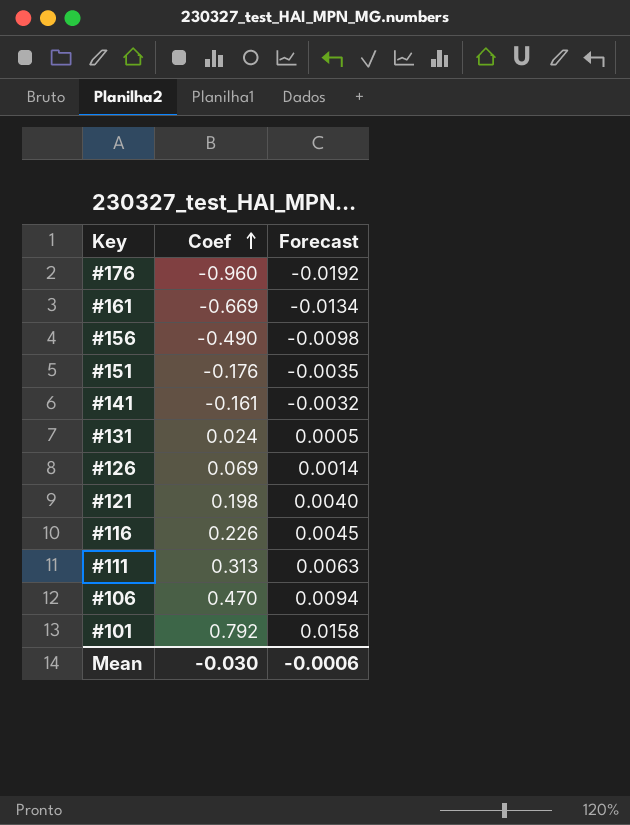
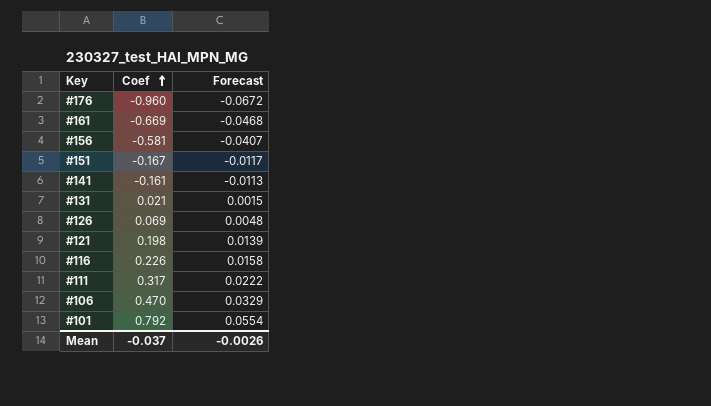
column Forecast | formula: [Coef] * 0.02 -> [Coef] * 0.07
#156 | Coef: -0.490 -> -0.581
#151 | Coef: -0.176 -> -0.167
#131 | Coef: 0.024 -> 0.021
#111 | Coef: 0.313 -> 0.317
Mean | Coef: -0.030 -> -0.037
Mean | Forecast: -0.0006 -> -0.0026

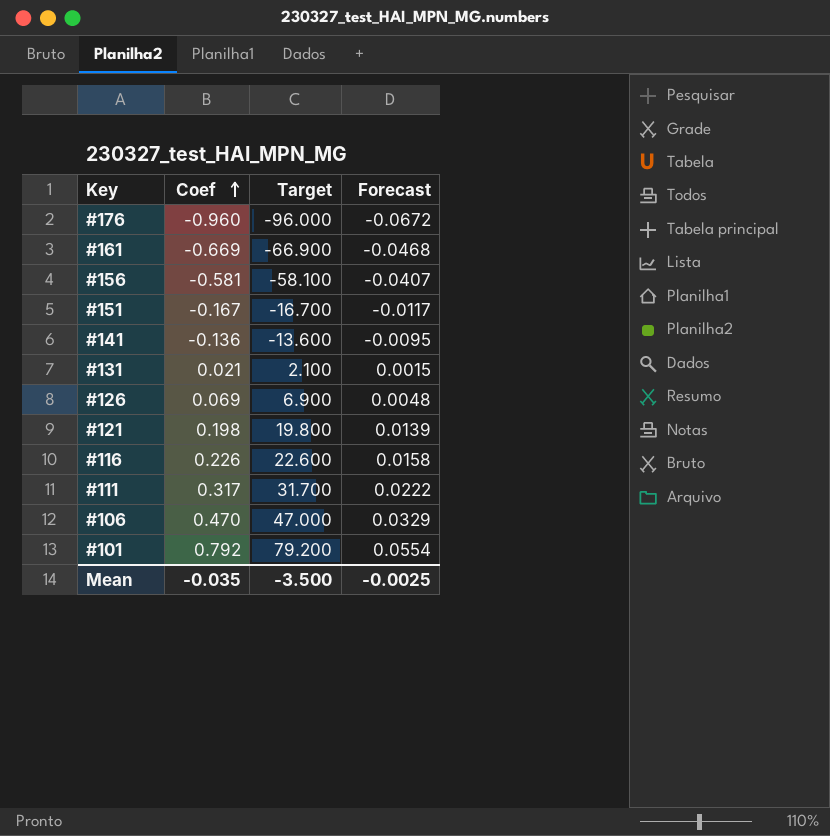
column Target | formula: none -> [Coef] * 100
#141 | Coef: -0.161 -> -0.136
#141 | Forecast: -0.0113 -> -0.0095
Mean | Coef: -0.037 -> -0.035
Mean | Forecast: -0.0026 -> -0.0025

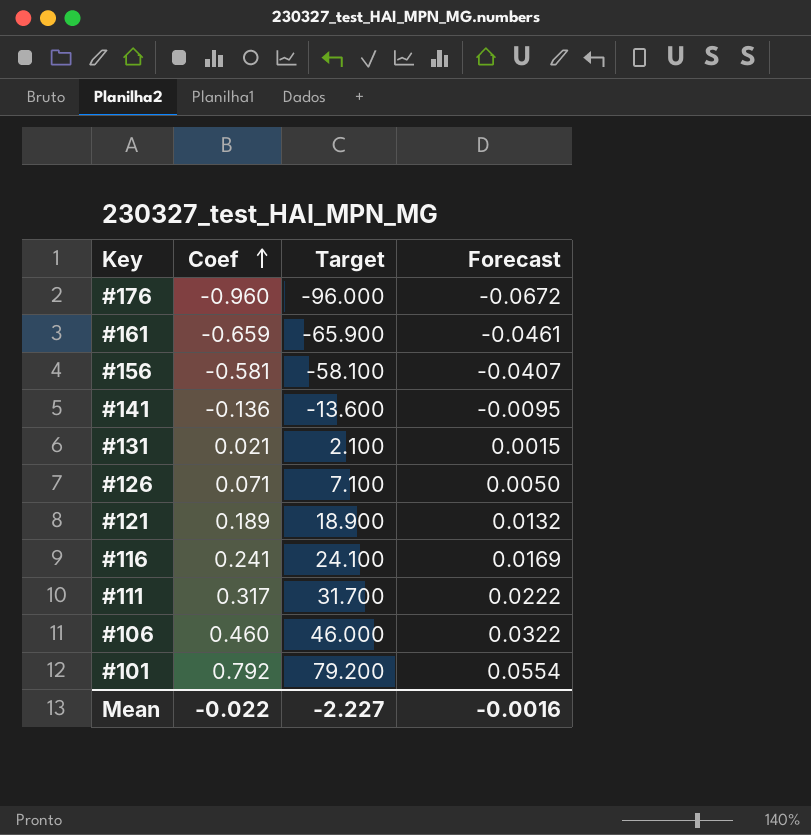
row #151: -0.167 | -16.700 | -0.0117 -> none
#161 | Coef: -0.669 -> -0.659
#161 | Target: -66.900 -> -65.900
#161 | Forecast: -0.0468 -> -0.0461
#126 | Coef: 0.069 -> 0.071
#126 | Target: 6.900 -> 7.100
#126 | Forecast: 0.0048 -> 0.0050
#121 | Coef: 0.198 -> 0.189
#121 | Target: 19.800 -> 18.900
#121 | Forecast: 0.0139 -> 0.0132
#116 | Coef: 0.226 -> 0.241
#116 | Target: 22.600 -> 24.100
#116 | Forecast: 0.0158 -> 0.0169
#106 | Coef: 0.470 -> 0.460
#106 | Target: 47.000 -> 46.000
#106 | Forecast: 0.0329 -> 0.0322
Mean | Coef: -0.035 -> -0.022
Mean | Target: -3.500 -> -2.227
Mean | Forecast: -0.0025 -> -0.0016

